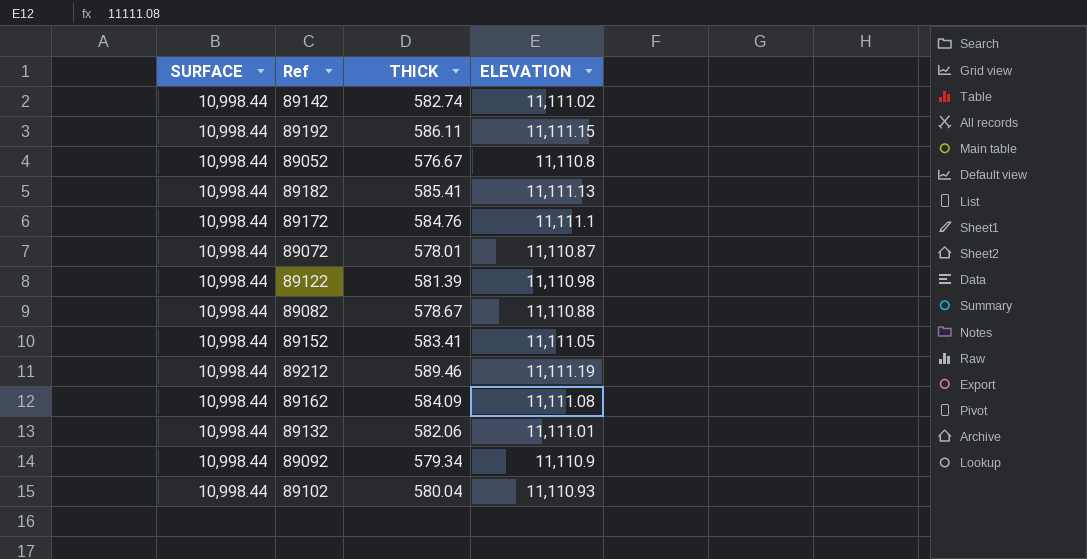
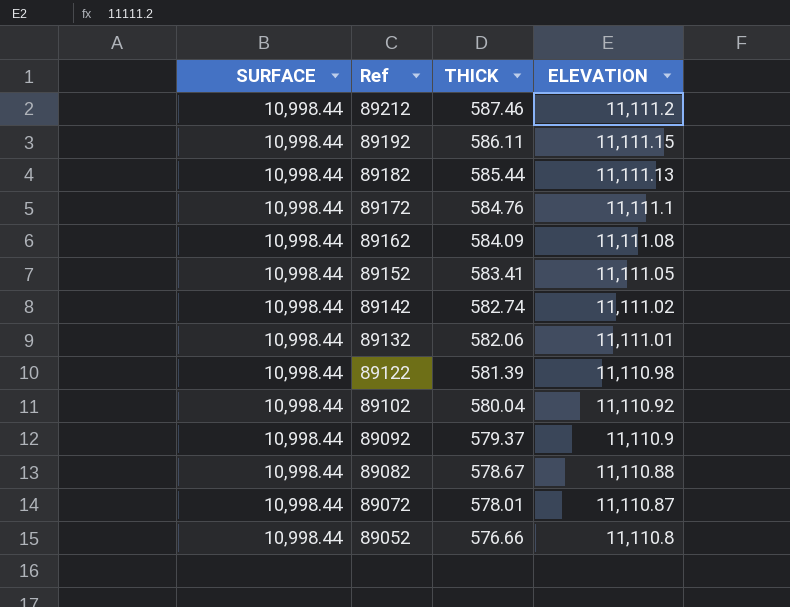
row order: none -> Ref descending
89212 | THICK: 589.46 -> 587.46
89212 | ELEVATION: 11,111.19 -> 11,111.2
89182 | THICK: 585.41 -> 585.44
89102 | ELEVATION: 11,110.93 -> 11,110.92
89092 | THICK: 579.34 -> 579.37
89052 | THICK: 576.67 -> 576.66

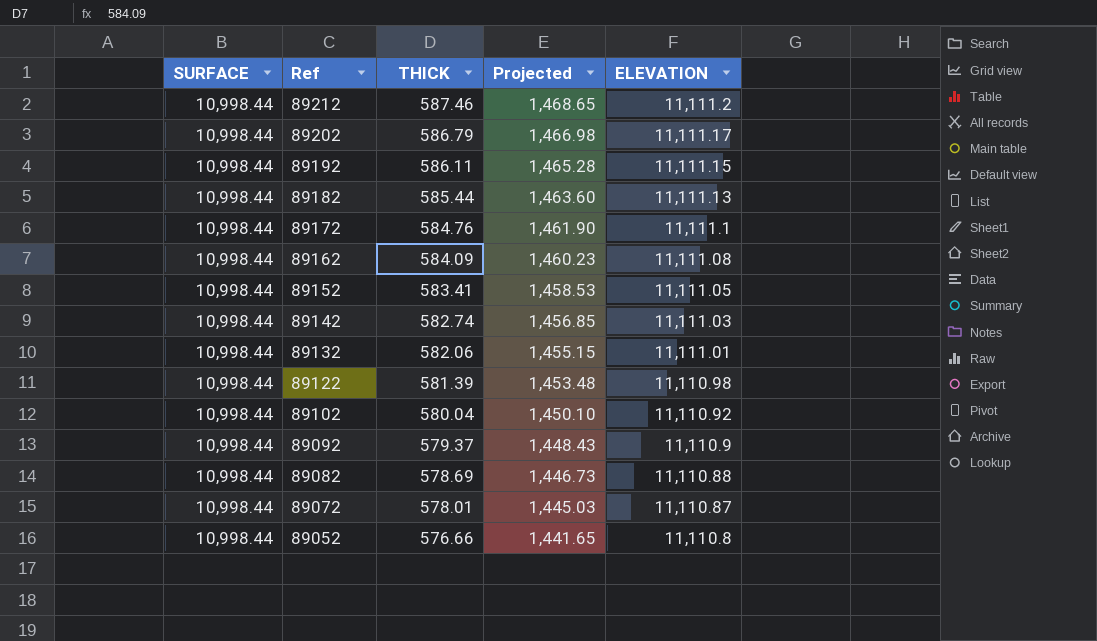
column Projected | formula: none -> [THICK] * 2.5
row 89202: none -> 10,998.44 | 586.79 | 1,466.98 | 11,111.17
89142 | ELEVATION: 11,111.02 -> 11,111.03
89082 | THICK: 578.67 -> 578.69

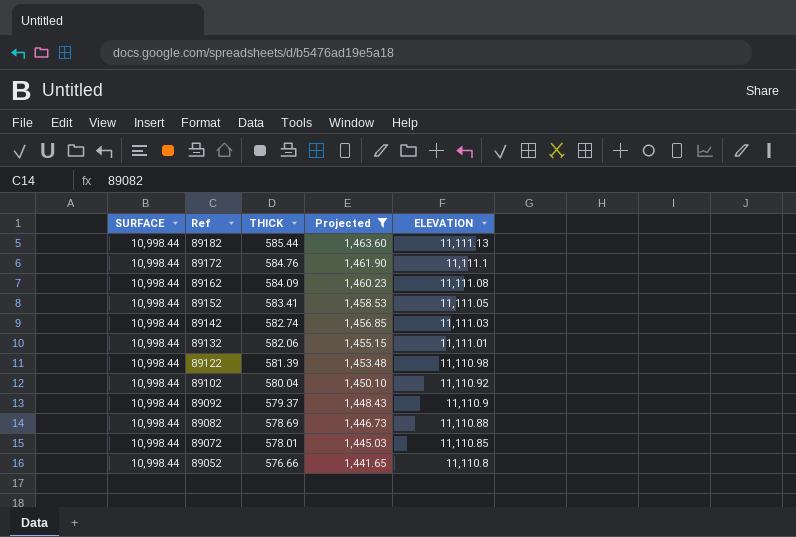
filter: none -> Projected <= 1,463.60
89072 | ELEVATION: 11,110.87 -> 11,110.85

